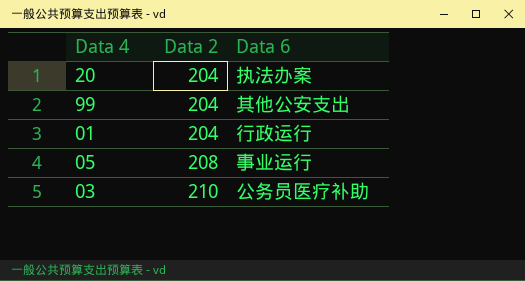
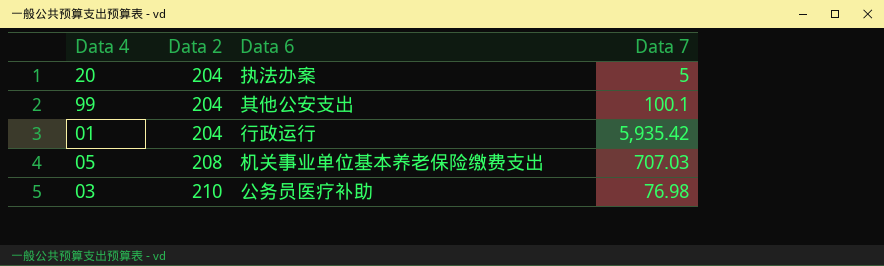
column Data 7 | position: none -> 4
05 | Data 6: 事业运行 -> 机关事业单位基本养老保险缴费支出

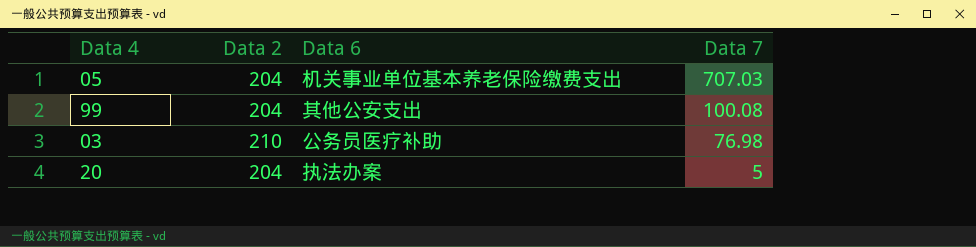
row order: Data 2 ascending -> Data 7 descending
row 01: 204 | 行政运行 | 5,935.42 -> none
05 | Data 2: 208 -> 204
99 | Data 7: 100.1 -> 100.08

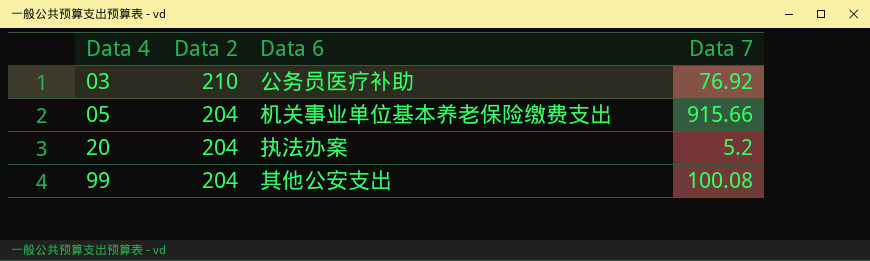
row order: Data 7 descending -> Data 4 ascending
03 | Data 7: 76.98 -> 76.92
05 | Data 7: 707.03 -> 915.66
20 | Data 7: 5 -> 5.2

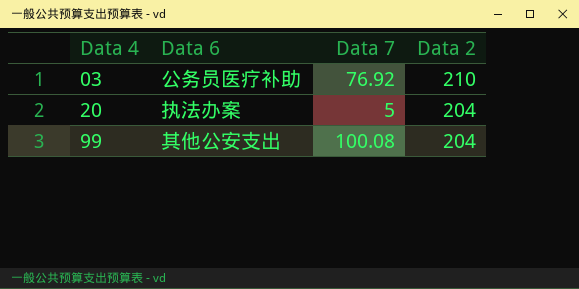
column Data 2 | position: 2 -> 4
row 05: 204 | 机关事业单位基本养老保险缴费支出 | 915.66 -> none
20 | Data 7: 5.2 -> 5

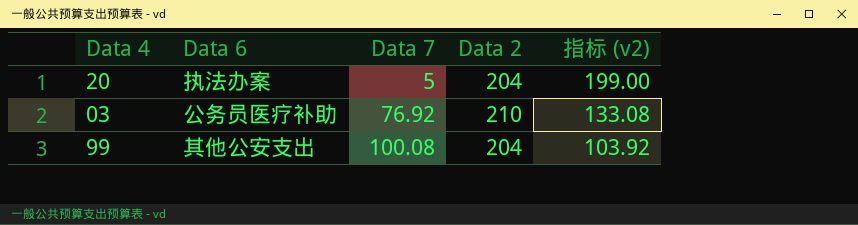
row order: Data 4 ascending -> Data 7 ascending
column 指标 (v2) | formula: none -> [Data 2] - [Data 7]

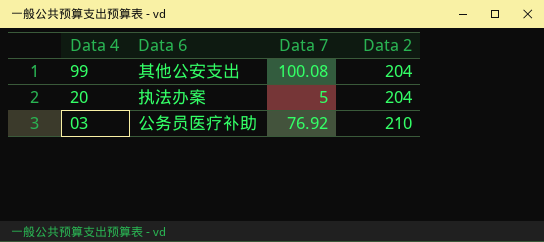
row order: Data 7 ascending -> Data 4 descending
column 指标 (v2) | formula: [Data 2] - [Data 7] -> none

